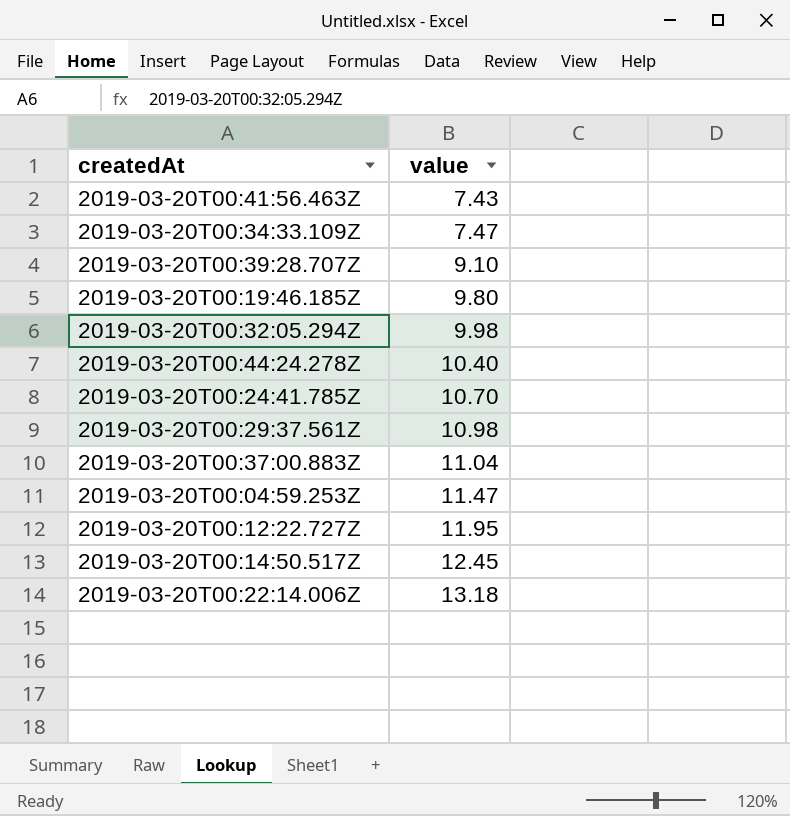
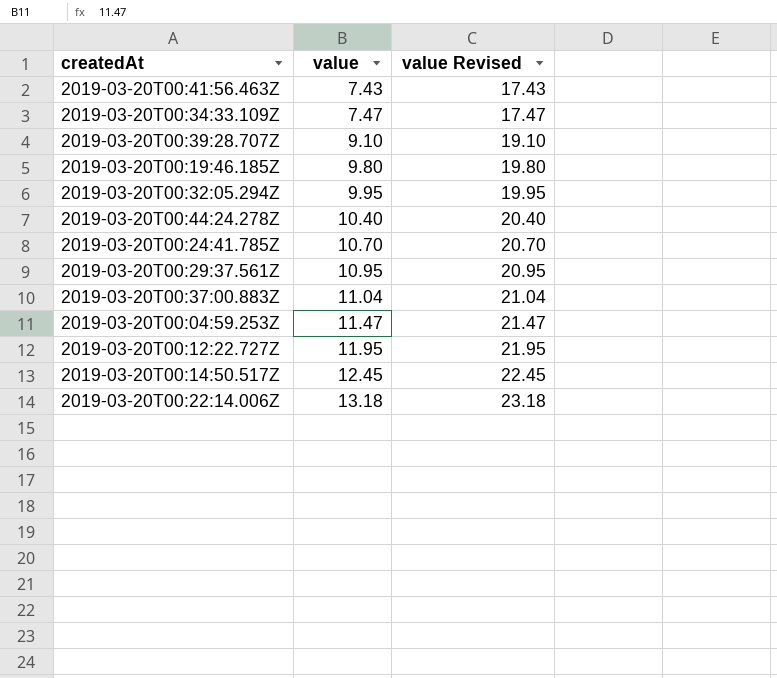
column value Revised | formula: none -> [value] + 10
2019-03-20T00:32:05.294Z | value: 9.98 -> 9.95
2019-03-20T00:29:37.561Z | value: 10.98 -> 10.95

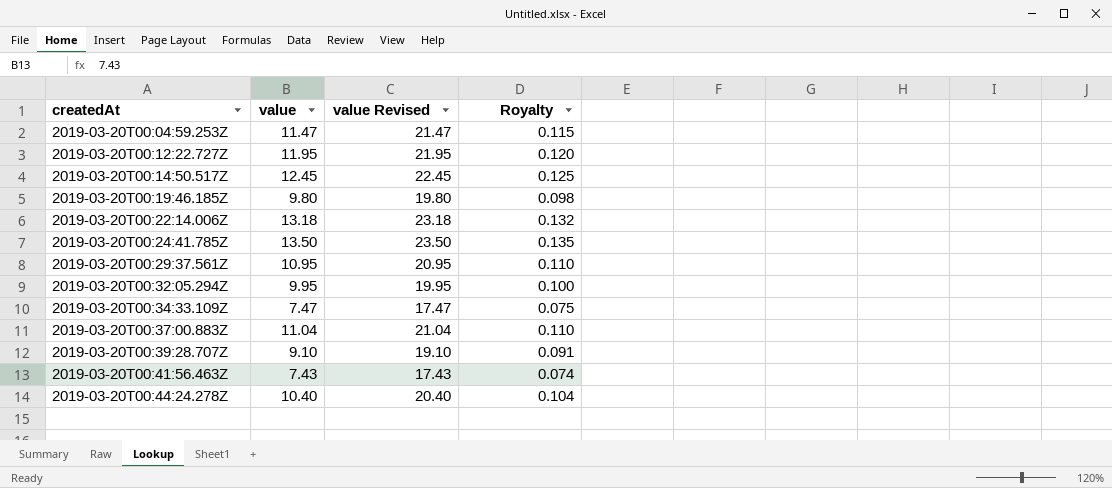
row order: value ascending -> createdAt ascending
column Royalty | formula: none -> [value] * 0.01
2019-03-20T00:24:41.785Z | value: 10.70 -> 13.50
2019-03-20T00:24:41.785Z | value Revised: 20.70 -> 23.50

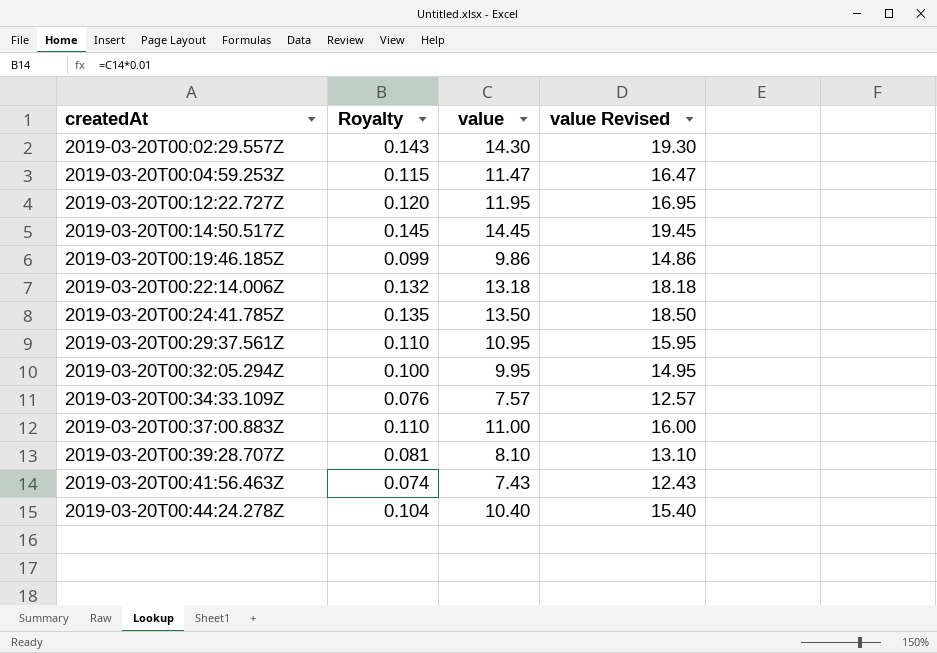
column Royalty | position: 4 -> 2
column value Revised | formula: [value] + 10 -> [value] + 5
row 2019-03-20T00:02:29.557Z: none -> 0.143 | 14.30 | 19.30
2019-03-20T00:14:50.517Z | Royalty: 0.125 -> 0.145
2019-03-20T00:14:50.517Z | value: 12.45 -> 14.45
2019-03-20T00:19:46.185Z | Royalty: 0.098 -> 0.099
2019-03-20T00:19:46.185Z | value: 9.80 -> 9.86
2019-03-20T00:34:33.109Z | Royalty: 0.075 -> 0.076
2019-03-20T00:34:33.109Z | value: 7.47 -> 7.57
2019-03-20T00:37:00.883Z | value: 11.04 -> 11.00
2019-03-20T00:39:28.707Z | Royalty: 0.091 -> 0.081
2019-03-20T00:39:28.707Z | value: 9.10 -> 8.10

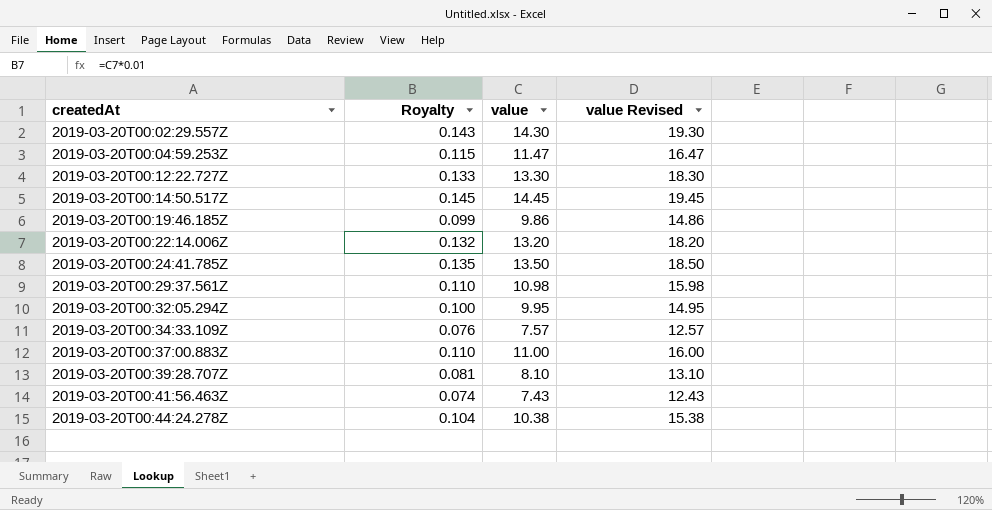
2019-03-20T00:12:22.727Z | Royalty: 0.120 -> 0.133
2019-03-20T00:12:22.727Z | value: 11.95 -> 13.30
2019-03-20T00:12:22.727Z | value Revised: 16.95 -> 18.30
2019-03-20T00:22:14.006Z | value: 13.18 -> 13.20
2019-03-20T00:22:14.006Z | value Revised: 18.18 -> 18.20
2019-03-20T00:29:37.561Z | value: 10.95 -> 10.98
2019-03-20T00:29:37.561Z | value Revised: 15.95 -> 15.98
2019-03-20T00:44:24.278Z | value: 10.40 -> 10.38
2019-03-20T00:44:24.278Z | value Revised: 15.40 -> 15.38

